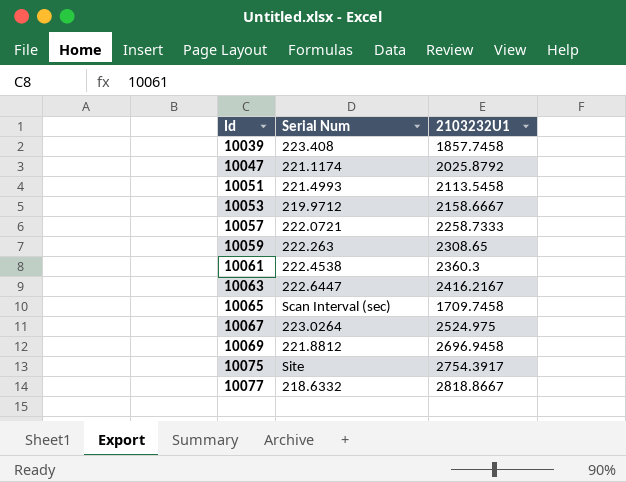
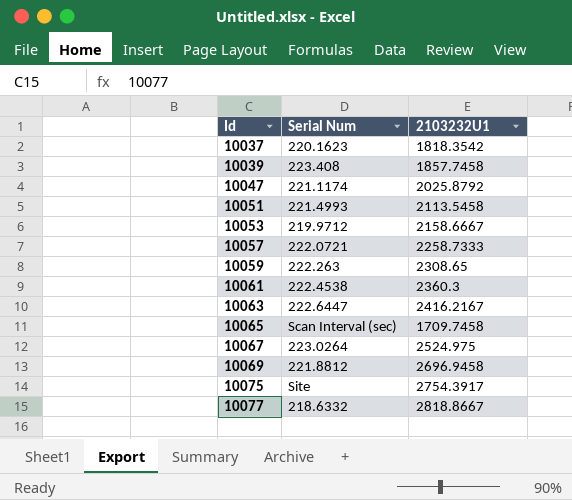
row 10037: none -> 220.1623 | 1818.3542

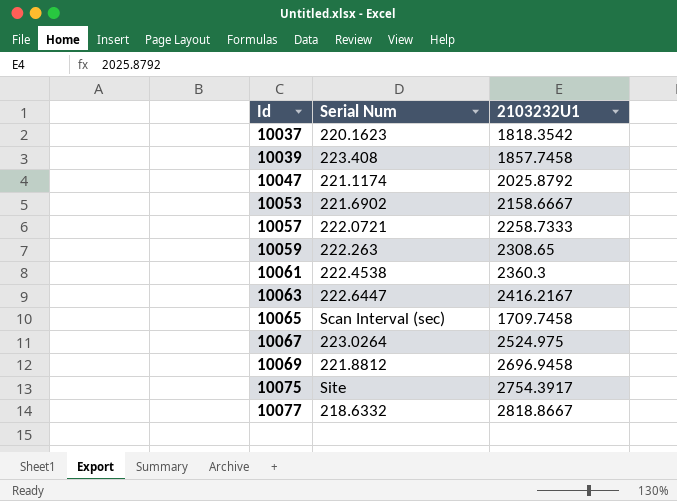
row 10051: 221.4993 | 2113.5458 -> none
10053 | Serial Num: 219.9712 -> 221.6902

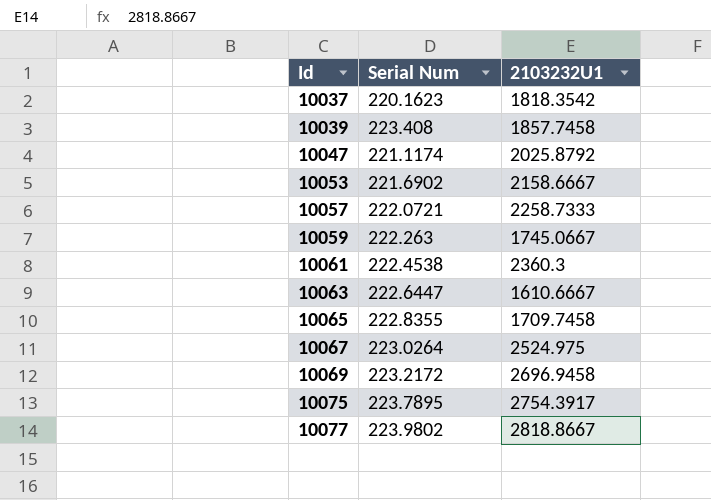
10059 | 2103232U1: 2308.65 -> 1745.0667
10063 | 2103232U1: 2416.2167 -> 1610.6667
10065 | Serial Num: Scan Interval (sec) -> 222.8355
10069 | Serial Num: 221.8812 -> 223.2172
10075 | Serial Num: Site -> 223.7895
10077 | Serial Num: 218.6332 -> 223.9802

